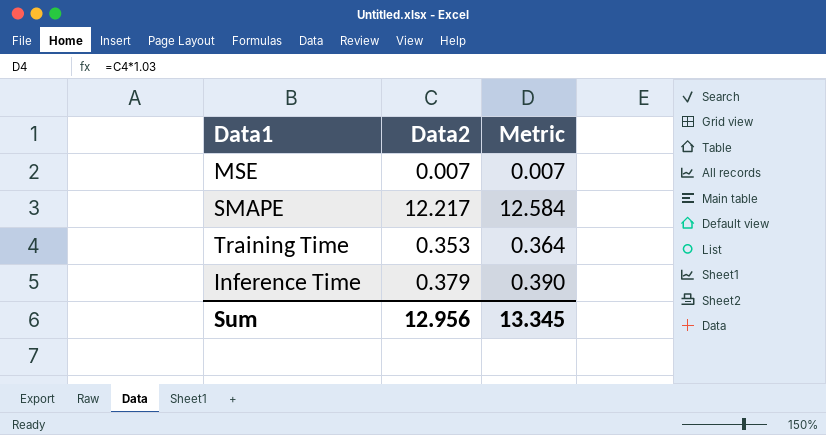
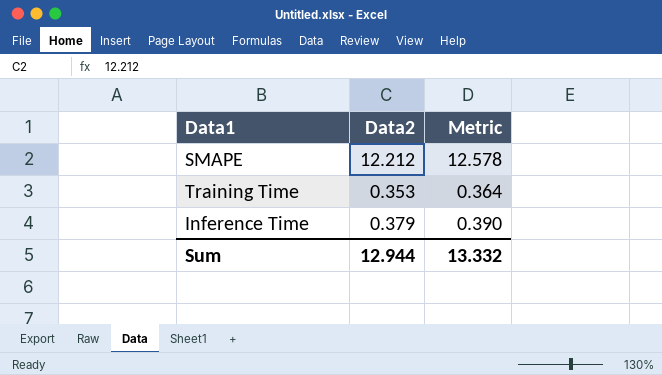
row MSE: 0.007 | 0.007 -> none
SMAPE | Data2: 12.217 -> 12.212
SMAPE | Metric: 12.584 -> 12.578
Sum | Data2: 12.956 -> 12.944
Sum | Metric: 13.345 -> 13.332

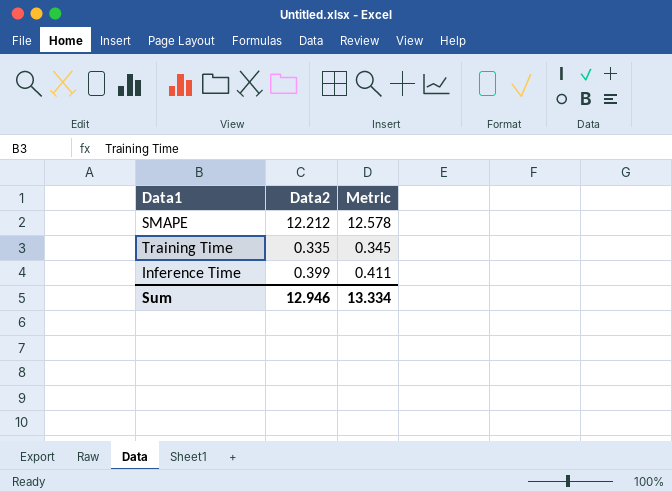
Training Time | Data2: 0.353 -> 0.335
Training Time | Metric: 0.364 -> 0.345
Inference Time | Data2: 0.379 -> 0.399
Inference Time | Metric: 0.390 -> 0.411
Sum | Data2: 12.944 -> 12.946
Sum | Metric: 13.332 -> 13.334

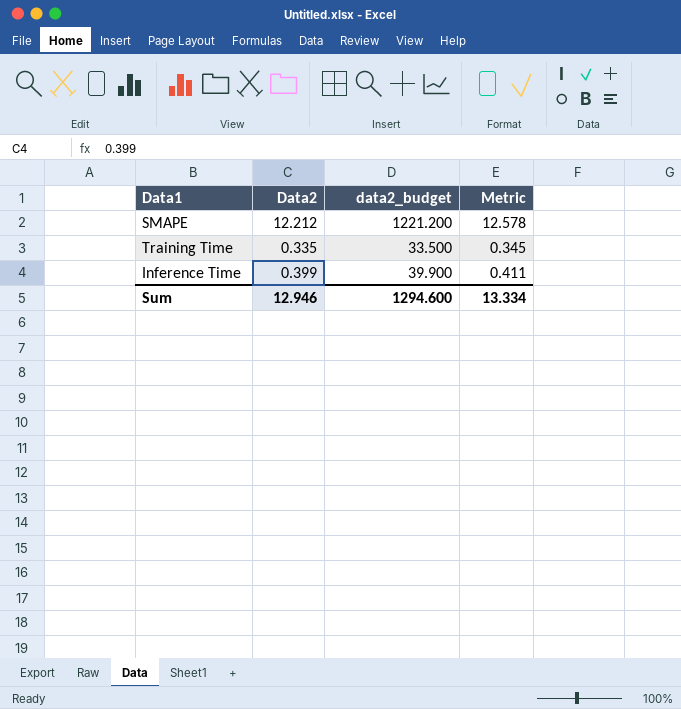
column data2_budget | formula: none -> [Data2] * 100

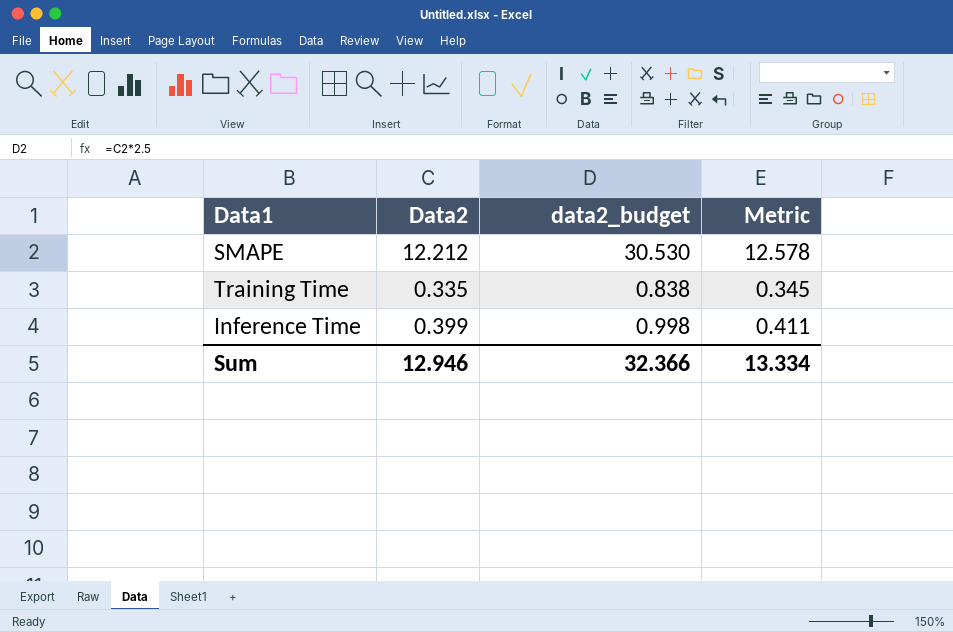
column data2_budget | formula: [Data2] * 100 -> [Data2] * 2.5
Sum | data2_budget: 1294.600 -> 32.366

